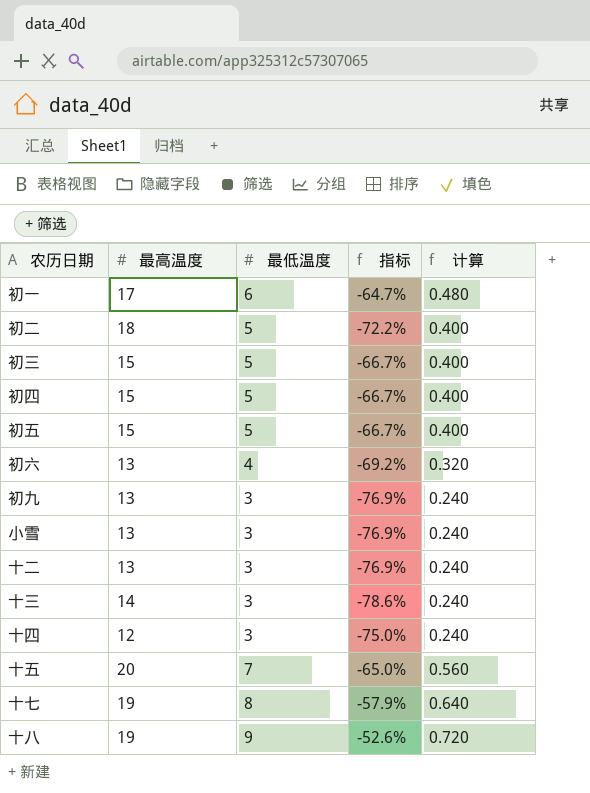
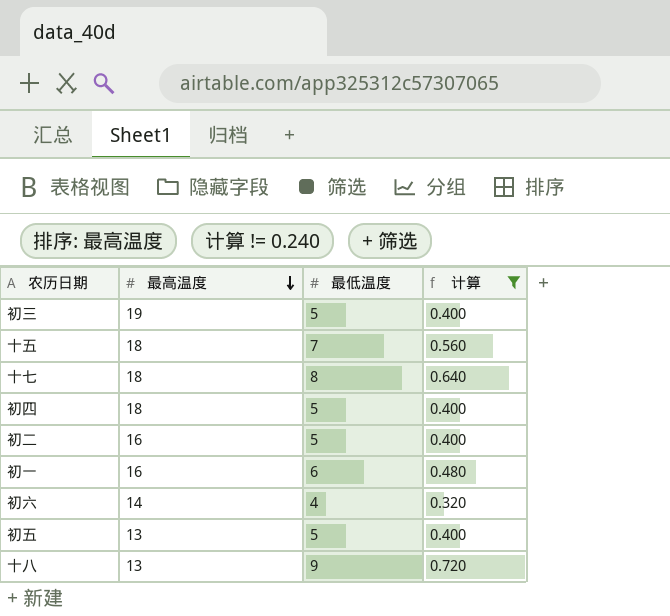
filter: none -> 计算 != 0.240
row order: none -> 最高温度 descending
column 指标 | formula: ([最低温度] - [最高温度]) / [最高温度] -> none
初三 | 最高温度: 15 -> 19
十五 | 最高温度: 20 -> 18
十七 | 最高温度: 19 -> 18
初四 | 最高温度: 15 -> 18
初二 | 最高温度: 18 -> 16
初一 | 最高温度: 17 -> 16
初六 | 最高温度: 13 -> 14
初五 | 最高温度: 15 -> 13
十八 | 最高温度: 19 -> 13

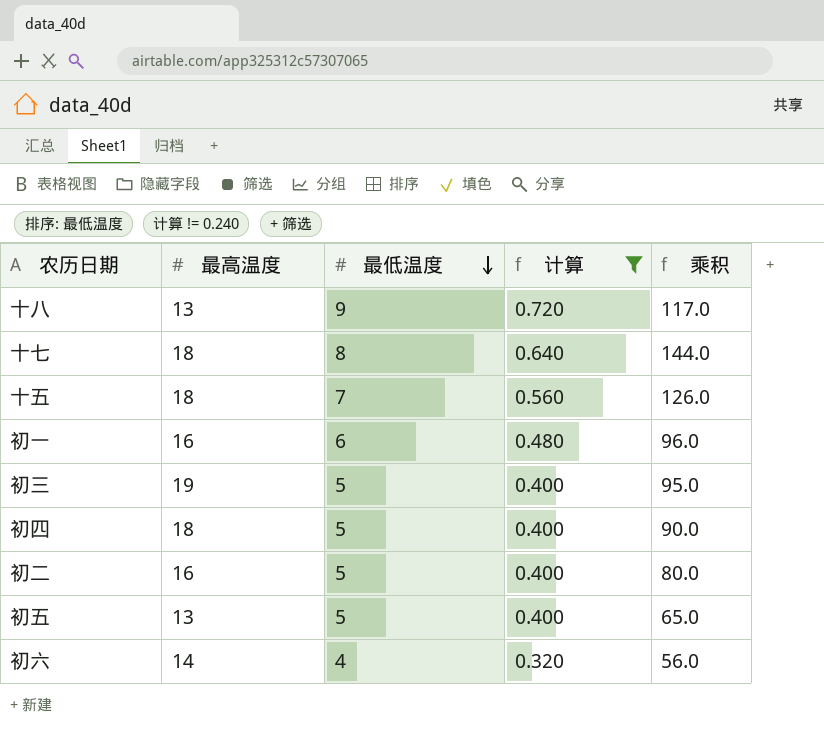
row order: 最高温度 descending -> 最低温度 descending
column 乘积 | formula: none -> [最高温度] * [最低温度]

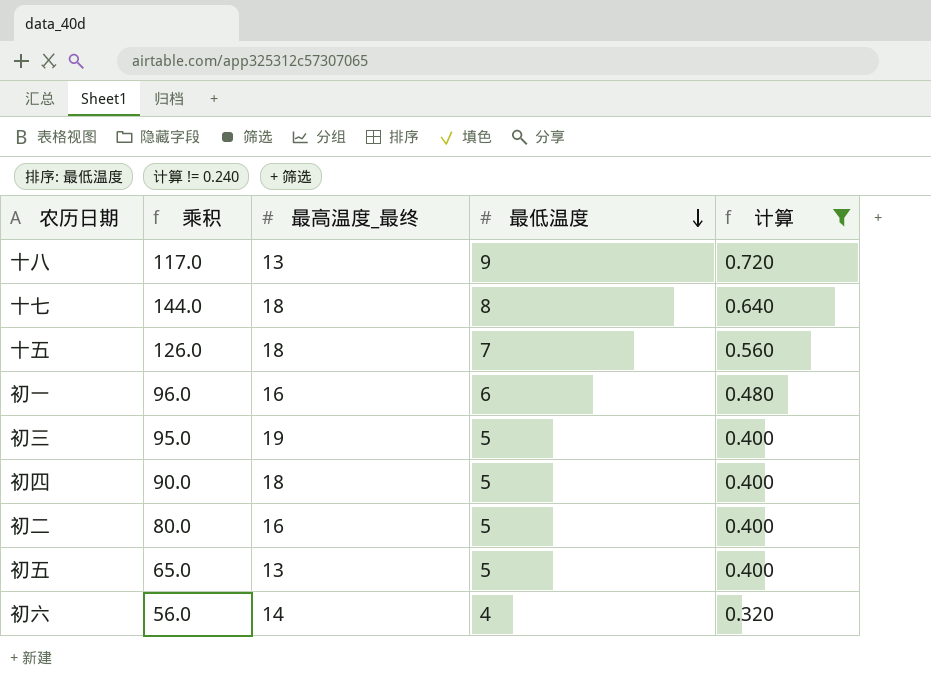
column 乘积 | position: 5 -> 2
column name: 最高温度 -> 最高温度_最终

